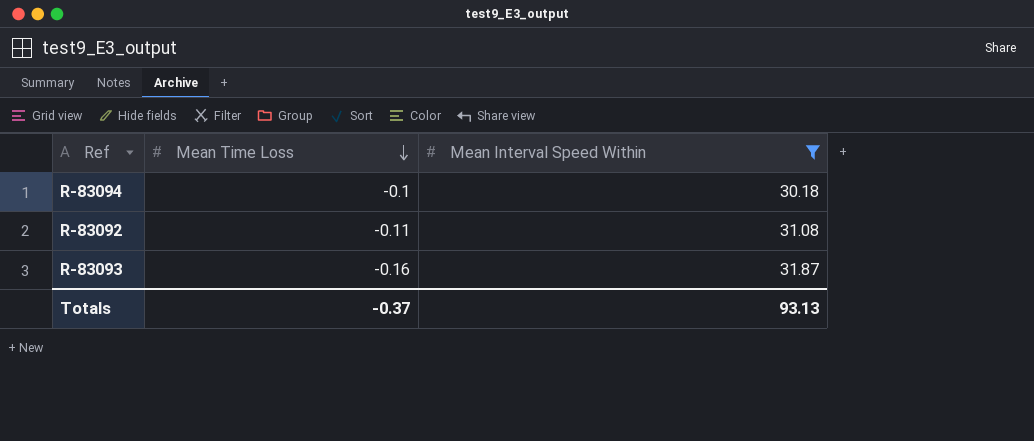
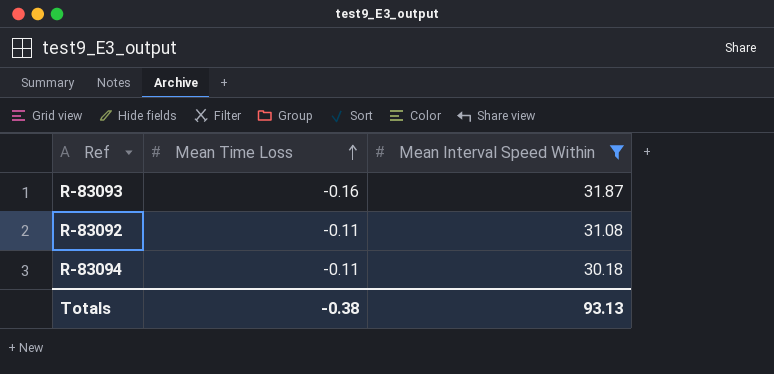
row order: Mean Time Loss descending -> Mean Time Loss ascending
R-83094 | Mean Time Loss: -0.1 -> -0.11
Totals | Mean Time Loss: -0.37 -> -0.38

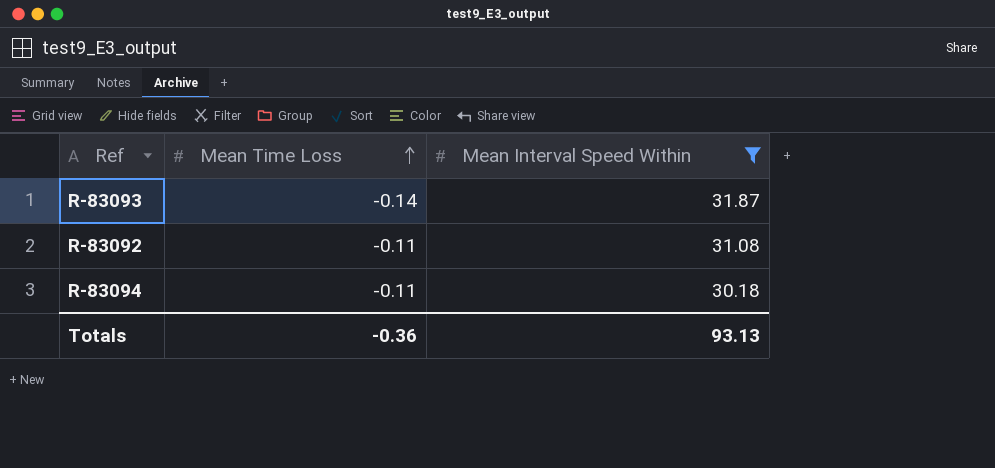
R-83093 | Mean Time Loss: -0.16 -> -0.14
Totals | Mean Time Loss: -0.38 -> -0.36

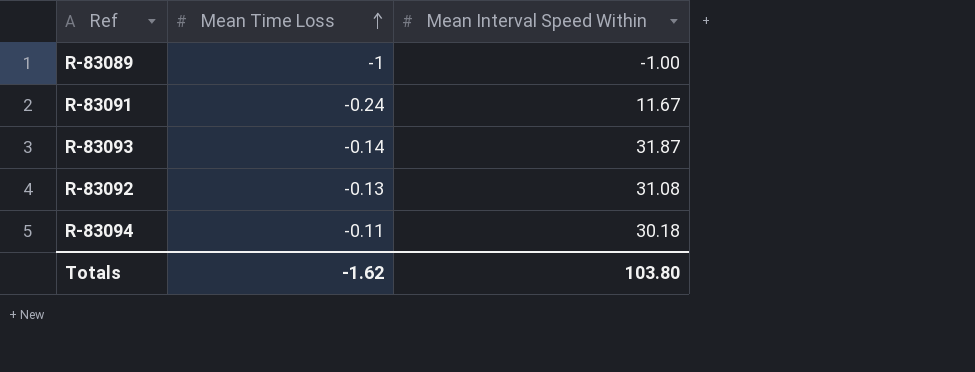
filter: Mean Interval Speed Within >= 30.18 -> none
R-83092 | Mean Time Loss: -0.11 -> -0.13
Totals | Mean Time Loss: -0.36 -> -1.62
Totals | Mean Interval Speed Within: 93.13 -> 103.80

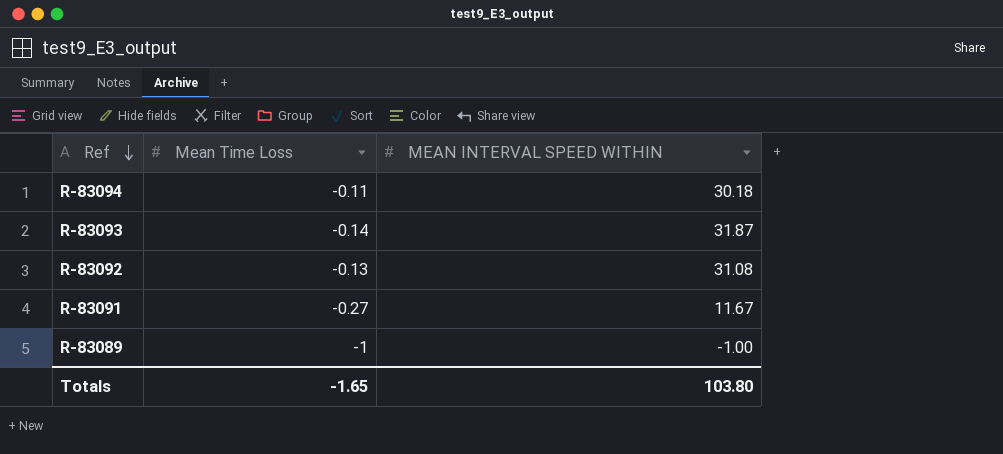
row order: Mean Time Loss ascending -> Ref descending
column name: Mean Interval Speed Within -> MEAN INTERVAL SPEED WITHIN
R-83091 | Mean Time Loss: -0.24 -> -0.27
Totals | Mean Time Loss: -1.62 -> -1.65

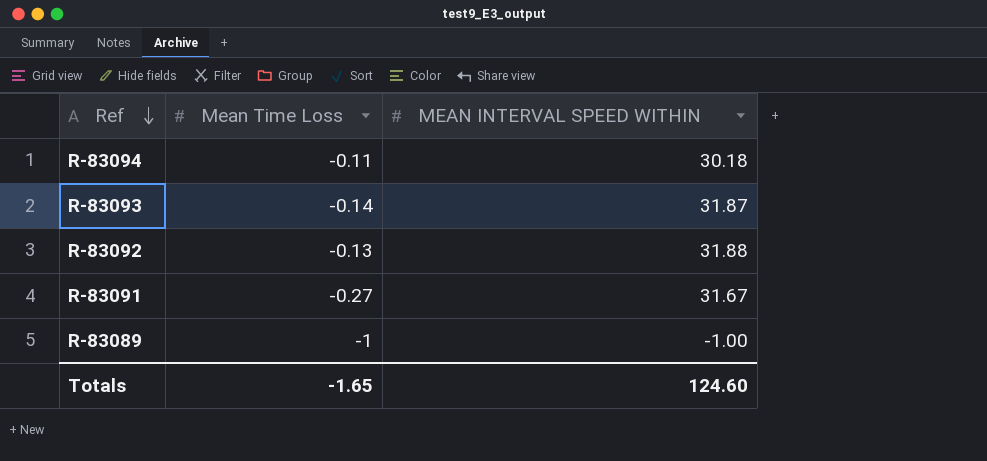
R-83092 | MEAN INTERVAL SPEED WITHIN: 31.08 -> 31.88
R-83091 | MEAN INTERVAL SPEED WITHIN: 11.67 -> 31.67
Totals | MEAN INTERVAL SPEED WITHIN: 103.80 -> 124.60

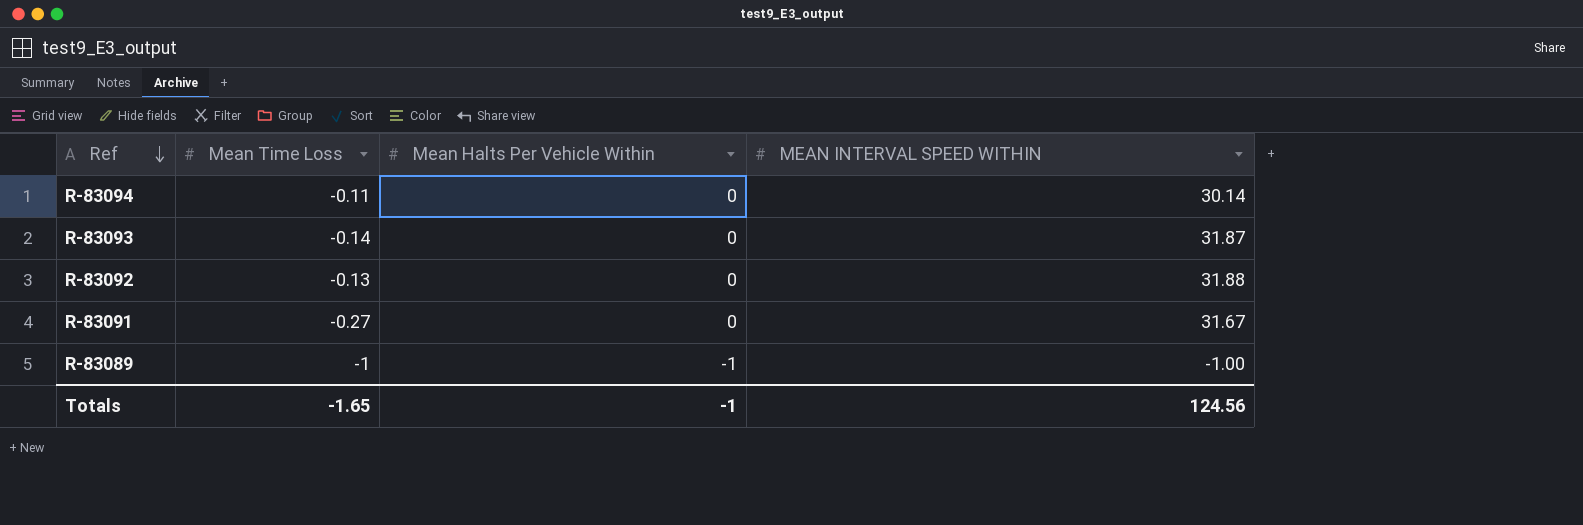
column Mean Halts Per Vehicle Within | position: none -> 3
R-83094 | MEAN INTERVAL SPEED WITHIN: 30.18 -> 30.14
Totals | MEAN INTERVAL SPEED WITHIN: 124.60 -> 124.56

